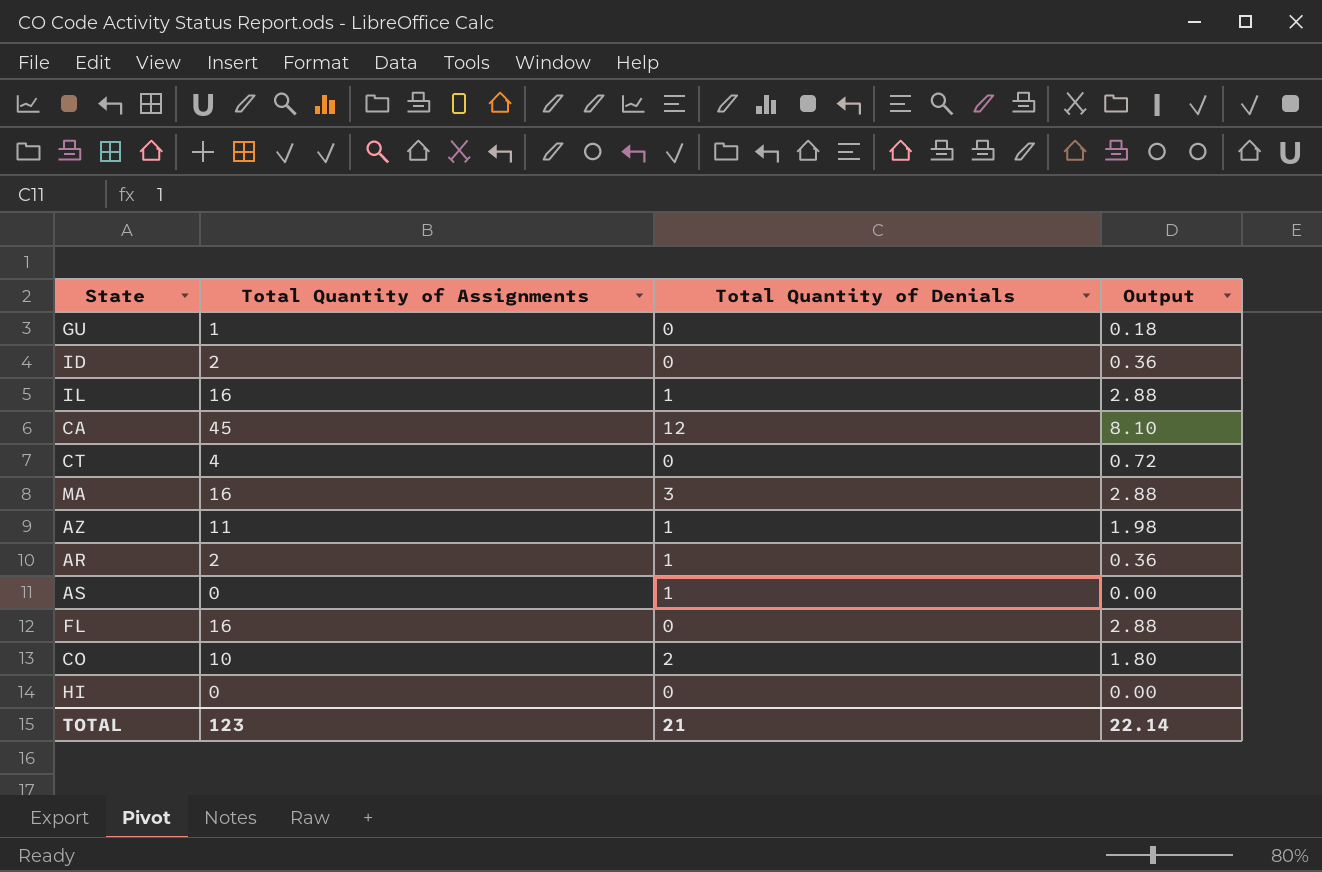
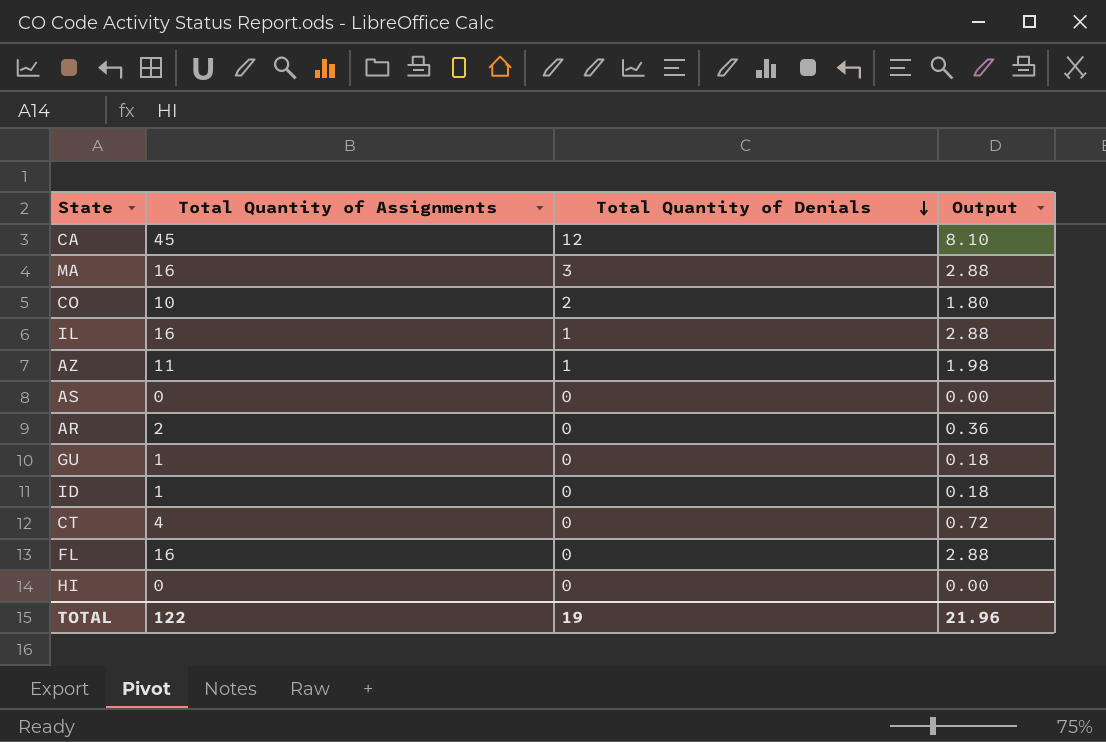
row order: none -> Total Quantity of Denials descending
AS | Total Quantity of Denials: 1 -> 0
AR | Total Quantity of Denials: 1 -> 0
ID | Total Quantity of Assignments: 2 -> 1
ID | Output: 0.36 -> 0.18
TOTAL | Total Quantity of Assignments: 123 -> 122
TOTAL | Total Quantity of Denials: 21 -> 19
TOTAL | Output: 22.14 -> 21.96

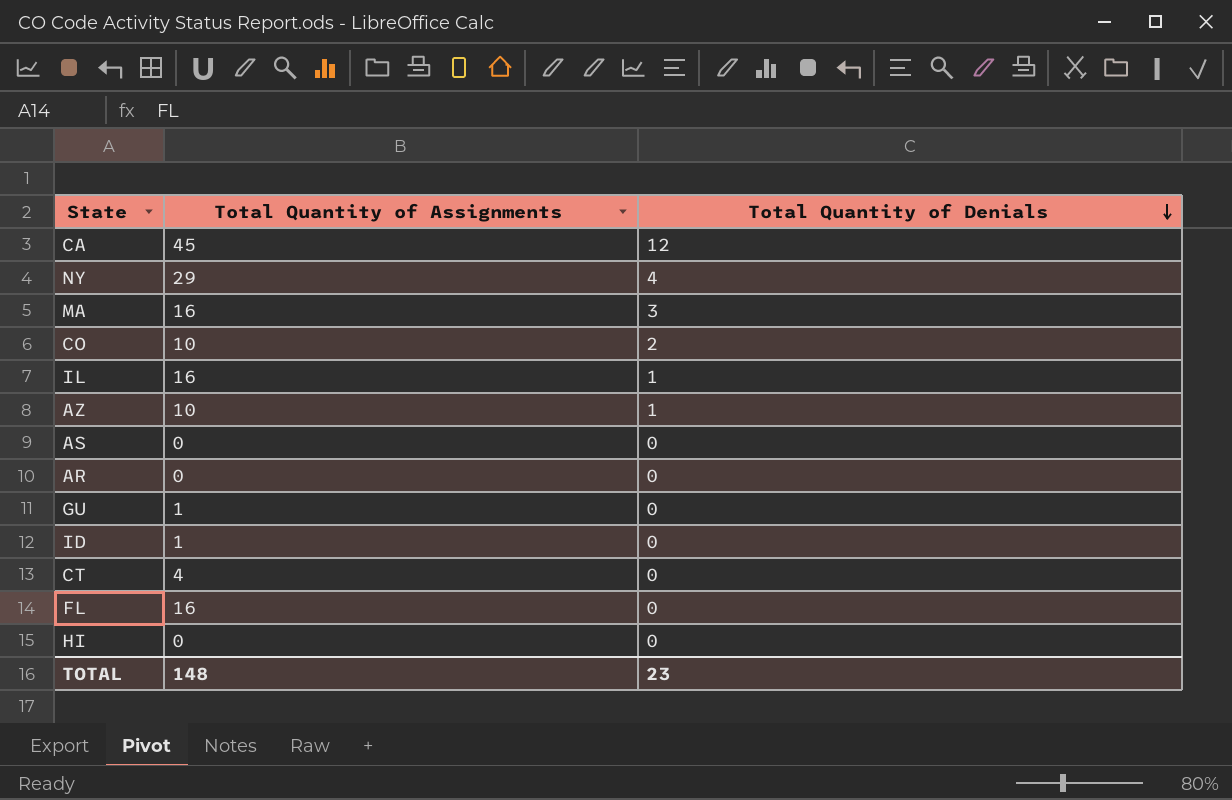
column Output | formula: [Total Quantity of Assignments] * 0.18 -> none
row NY: none -> 29 | 4
AZ | Total Quantity of Assignments: 11 -> 10
AR | Total Quantity of Assignments: 2 -> 0
TOTAL | Total Quantity of Assignments: 122 -> 148
TOTAL | Total Quantity of Denials: 19 -> 23

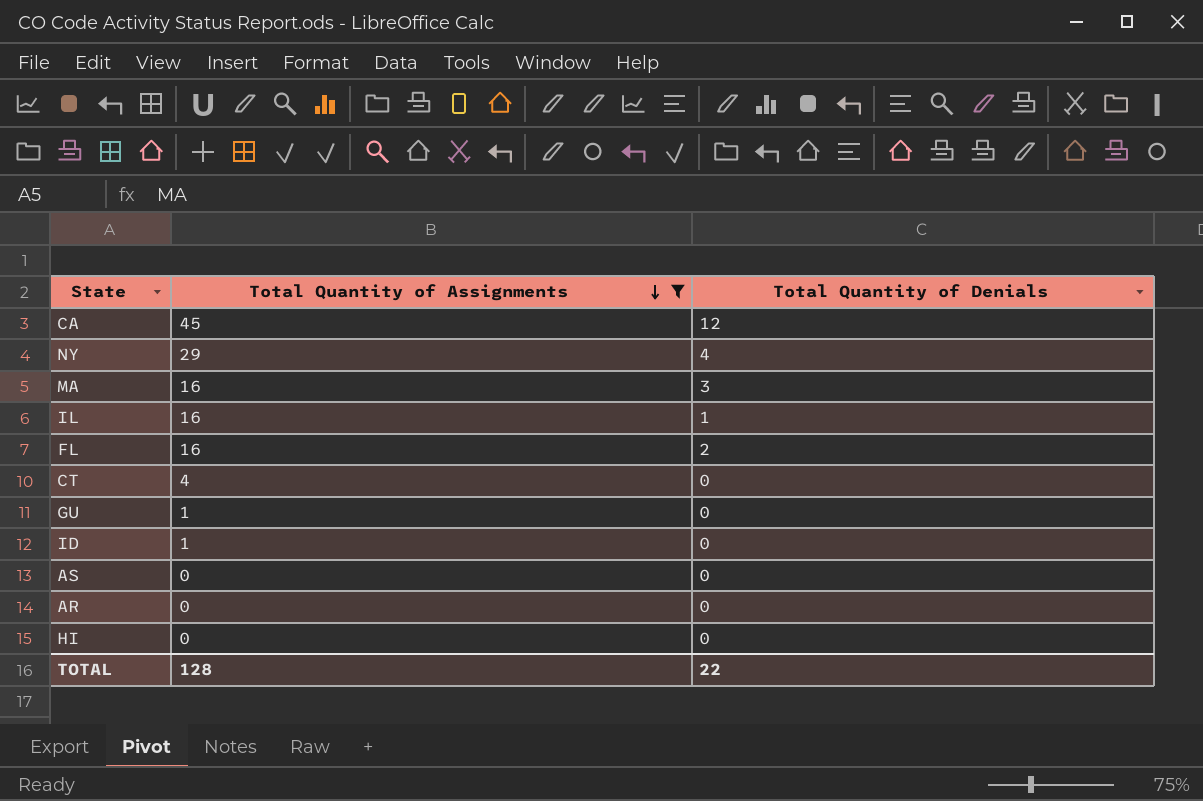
filter: none -> Total Quantity of Assignments != 10
row order: Total Quantity of Denials descending -> Total Quantity of Assignments descending
FL | Total Quantity of Denials: 0 -> 2
TOTAL | Total Quantity of Assignments: 148 -> 128
TOTAL | Total Quantity of Denials: 23 -> 22

